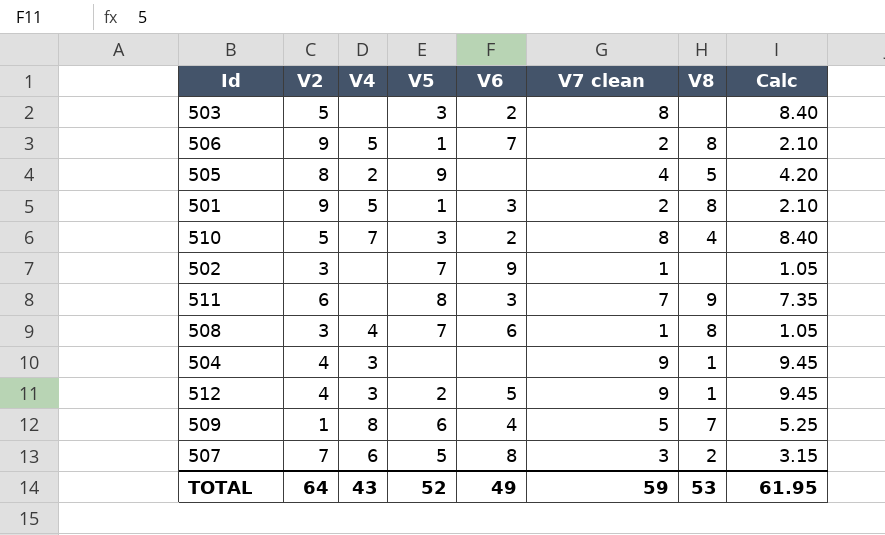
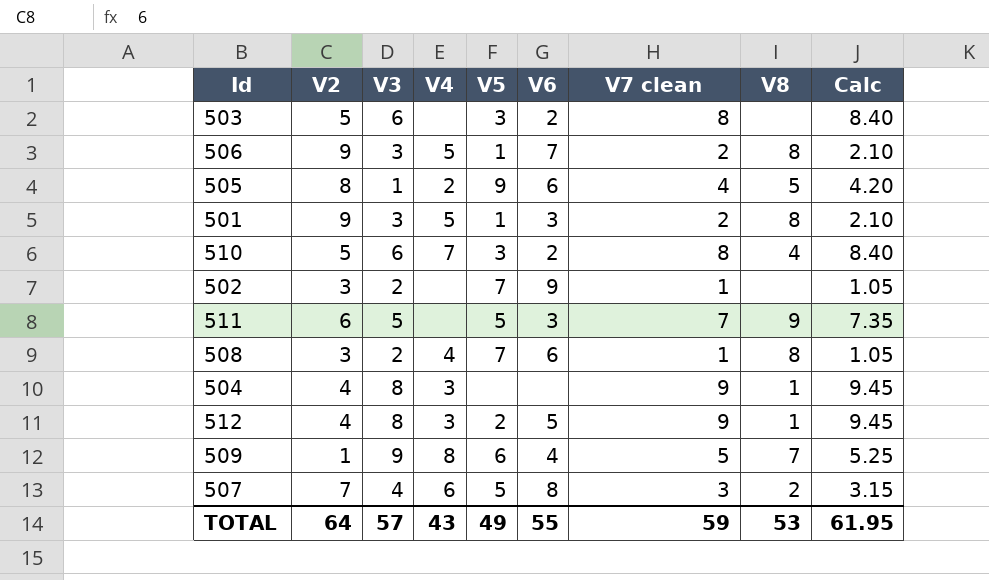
column V3 | position: none -> 3
505 | V6: none -> 6
511 | V5: 8 -> 5
TOTAL | V5: 52 -> 49
TOTAL | V6: 49 -> 55

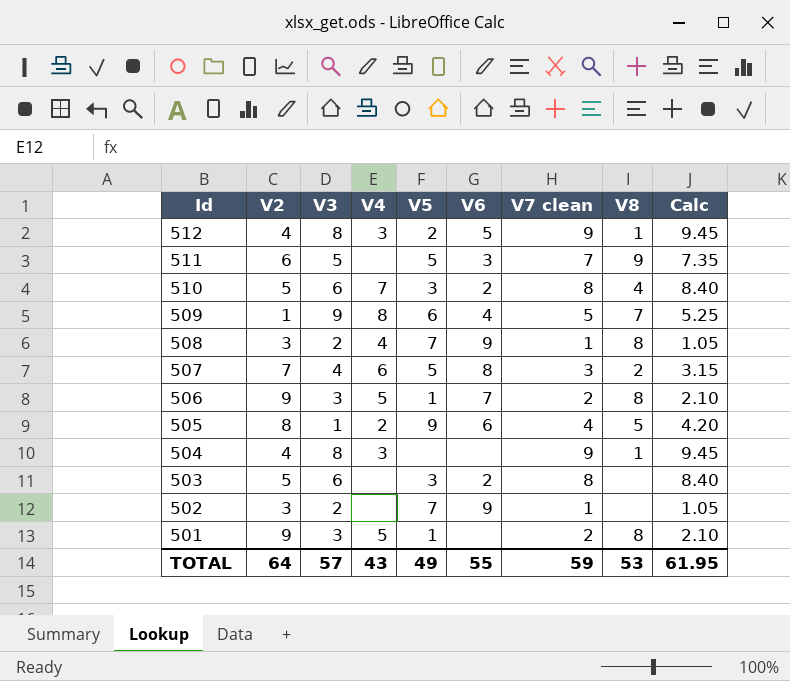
row order: none -> Id descending
508 | V6: 6 -> 9
501 | V6: 3 -> none

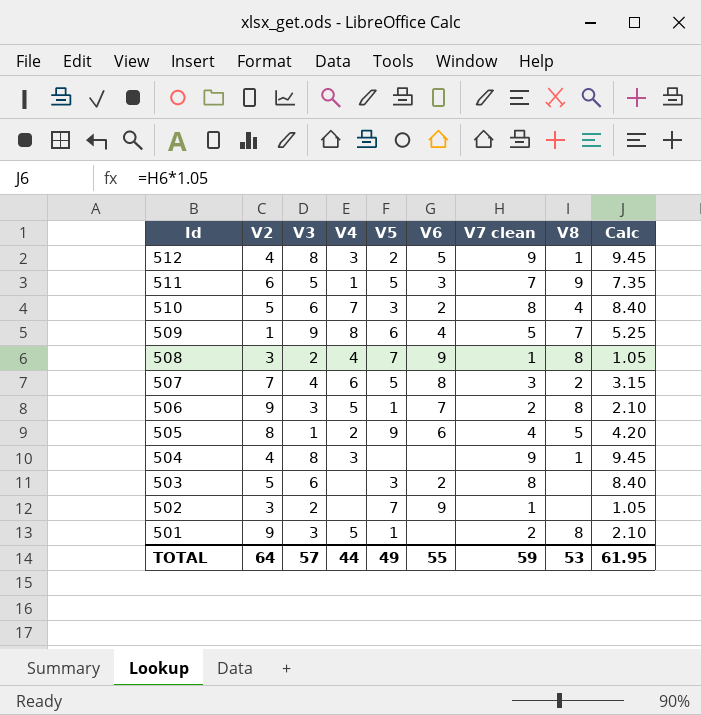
511 | V4: none -> 1
TOTAL | V4: 43 -> 44

